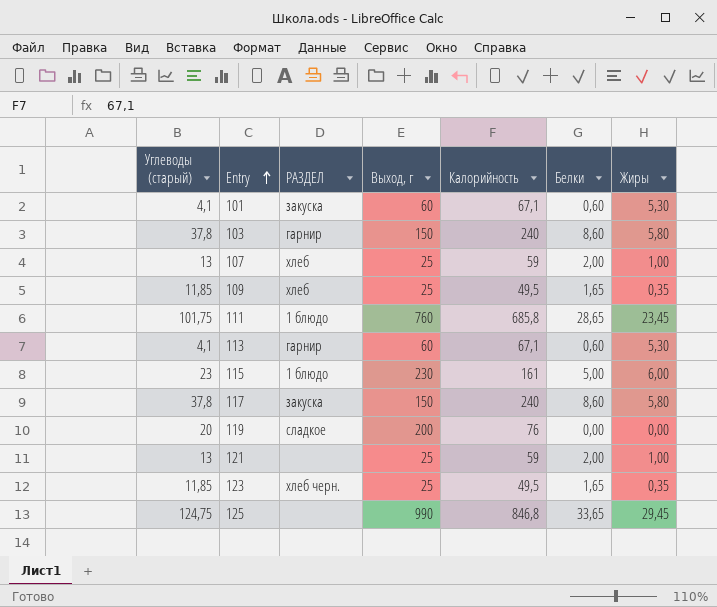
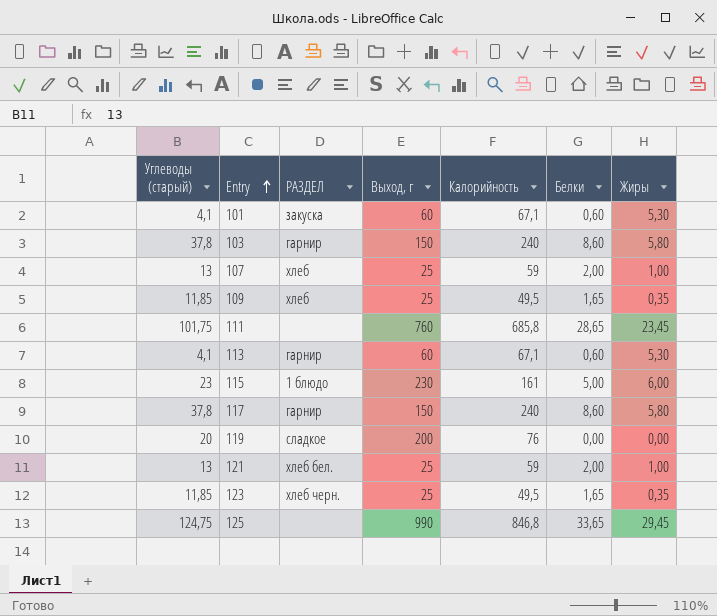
111 | РАЗДЕЛ: 1 блюдо -> none
117 | РАЗДЕЛ: закуска -> гарнир
121 | РАЗДЕЛ: none -> хлеб бел.

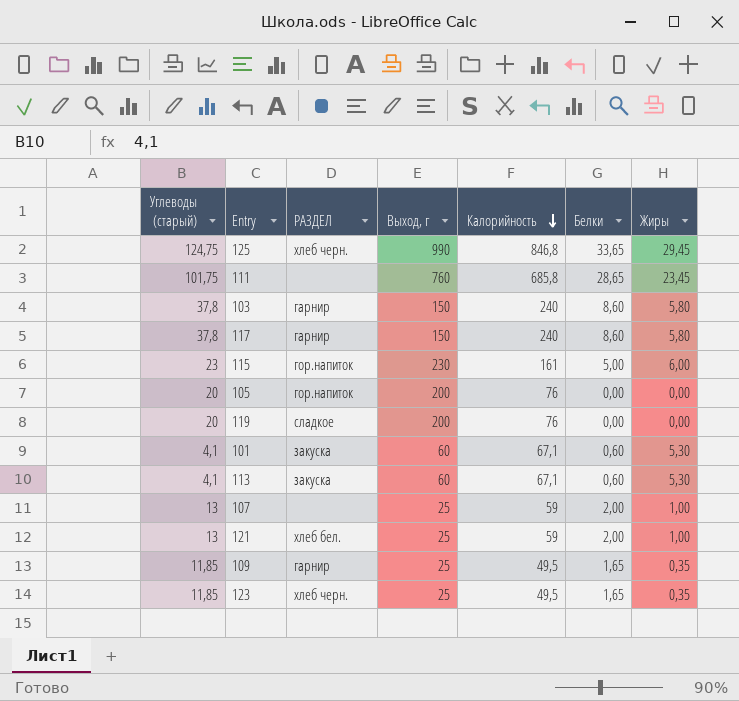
row order: Entry ascending -> Калорийность descending
125 | РАЗДЕЛ: none -> хлеб черн.
115 | РАЗДЕЛ: 1 блюдо -> гор.напиток
row 105: none -> 20 | гор.напиток | 200 | 76 | 0,00 | 0,00
113 | РАЗДЕЛ: гарнир -> закуска
107 | РАЗДЕЛ: хлеб -> none
109 | РАЗДЕЛ: хлеб -> гарнир

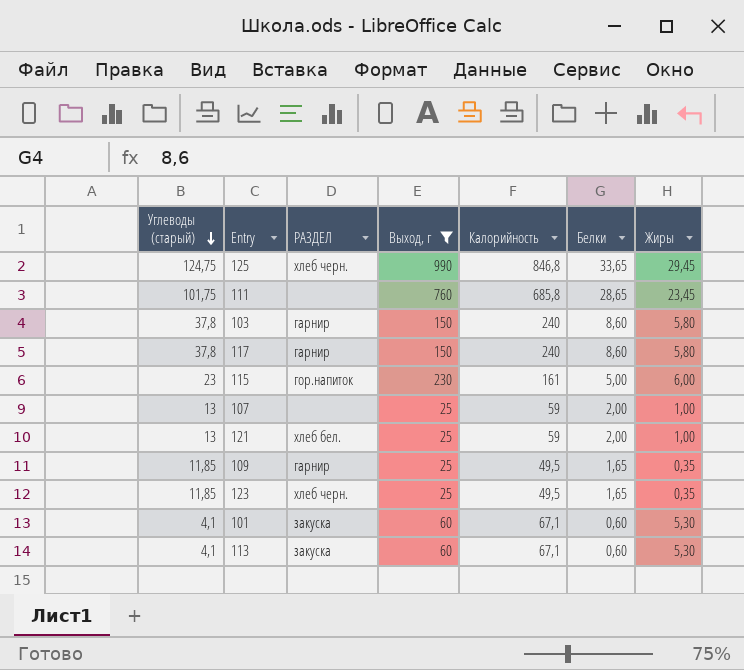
filter: none -> Выход, г != 200
row order: Калорийность descending -> Углеводы (старый) descending

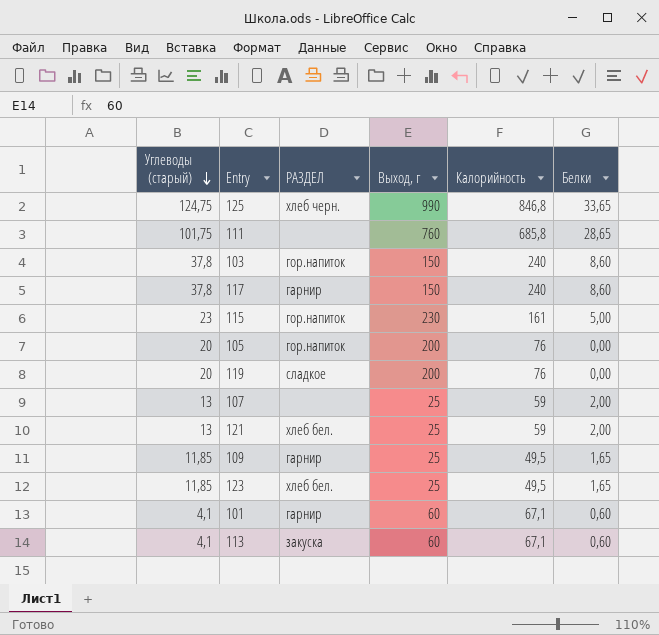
filter: Выход, г != 200 -> none
column Жиры | position: 7 -> none
103 | РАЗДЕЛ: гарнир -> гор.напиток
123 | РАЗДЕЛ: хлеб черн. -> хлеб бел.
101 | РАЗДЕЛ: закуска -> гарнир

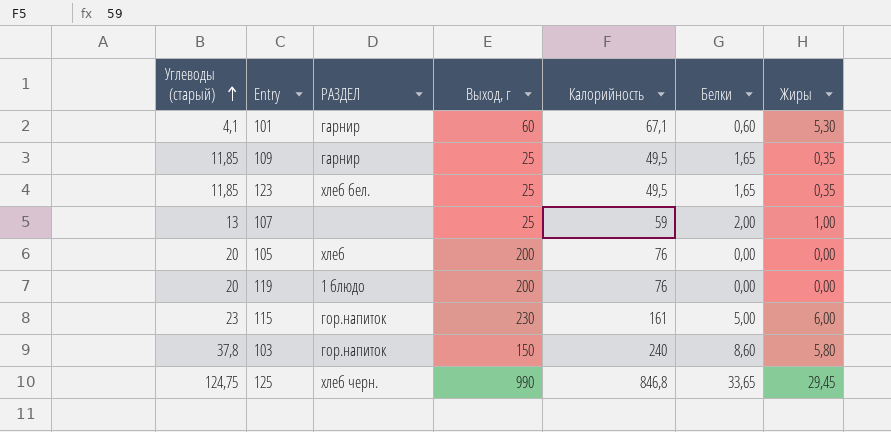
row order: Углеводы (старый) descending -> Углеводы (старый) ascending
column Жиры | position: none -> 7
row 111: 101,75 | none | 760 | 685,8 | 28,65 -> none
row 117: 37,8 | гарнир | 150 | 240 | 8,60 -> none
row 121: 13 | хлеб бел. | 25 | 59 | 2,00 -> none
row 113: 4,1 | закуска | 60 | 67,1 | 0,60 -> none
105 | РАЗДЕЛ: гор.напиток -> хлеб
119 | РАЗДЕЛ: сладкое -> 1 блюдо

